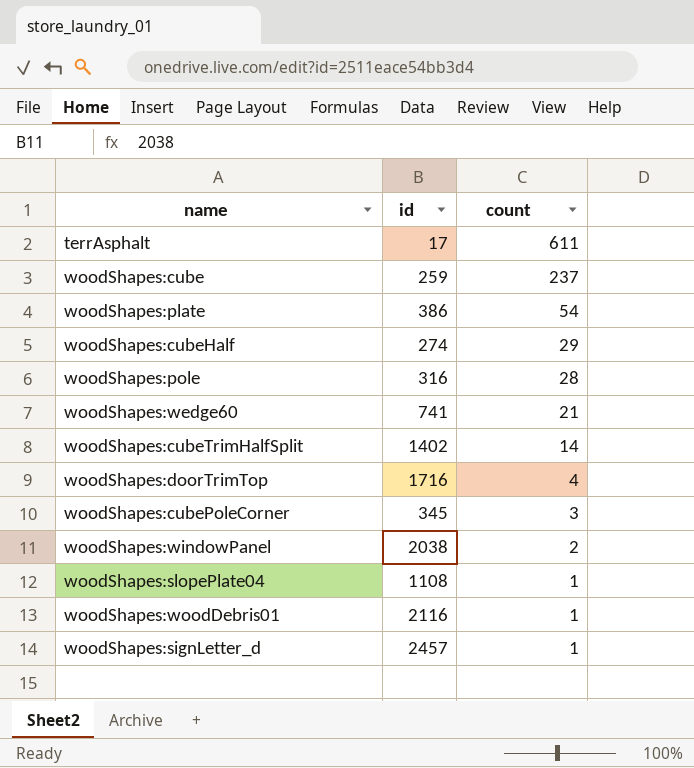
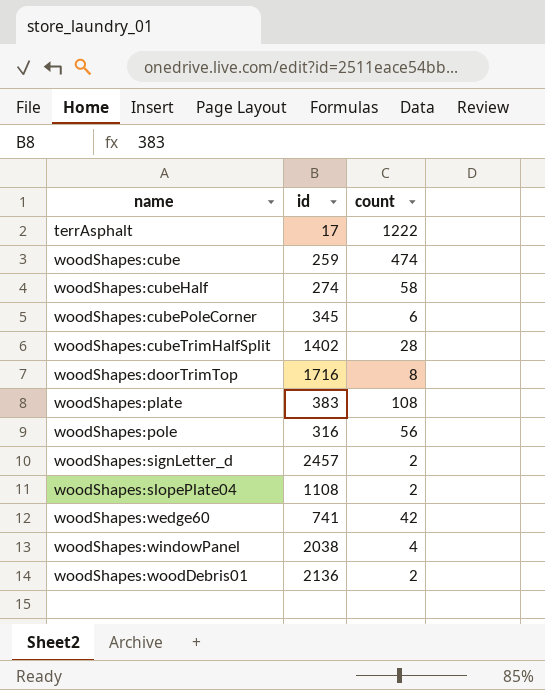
row order: count descending -> name ascending
terrAsphalt | count: 611 -> 1222
woodShapes:cube | count: 237 -> 474
woodShapes:cubeHalf | count: 29 -> 58
woodShapes:cubePoleCorner | count: 3 -> 6
woodShapes:cubeTrimHalfSplit | count: 14 -> 28
woodShapes:doorTrimTop | count: 4 -> 8
woodShapes:plate | id: 386 -> 383
woodShapes:plate | count: 54 -> 108
woodShapes:pole | count: 28 -> 56
woodShapes:signLetter_d | count: 1 -> 2
woodShapes:slopePlate04 | count: 1 -> 2
woodShapes:wedge60 | count: 21 -> 42
woodShapes:windowPanel | count: 2 -> 4
woodShapes:woodDebris01 | id: 2116 -> 2136
woodShapes:woodDebris01 | count: 1 -> 2

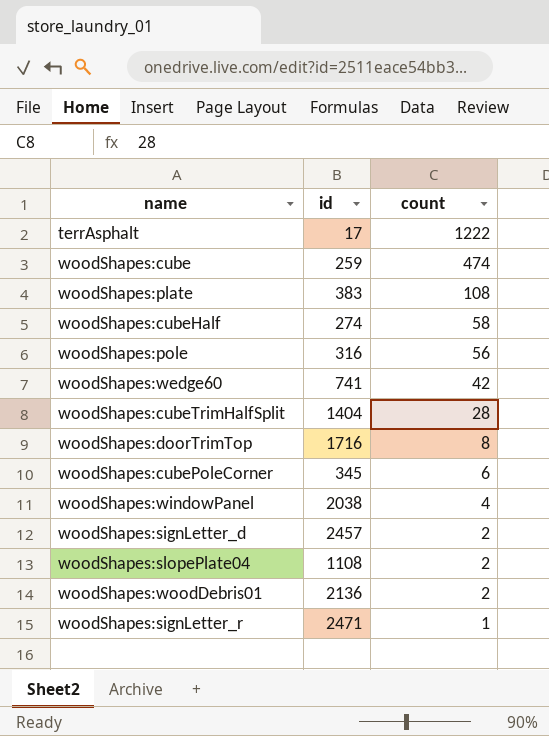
row order: name ascending -> count descending
woodShapes:cubeTrimHalfSplit | id: 1402 -> 1404
row woodShapes:signLetter_r: none -> 2471 | 1

